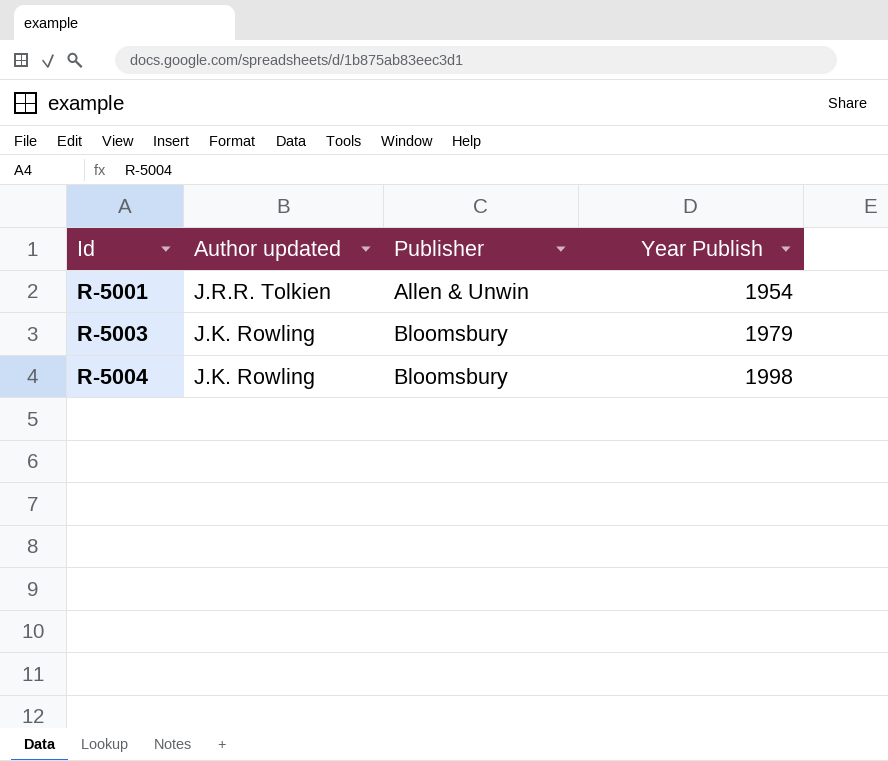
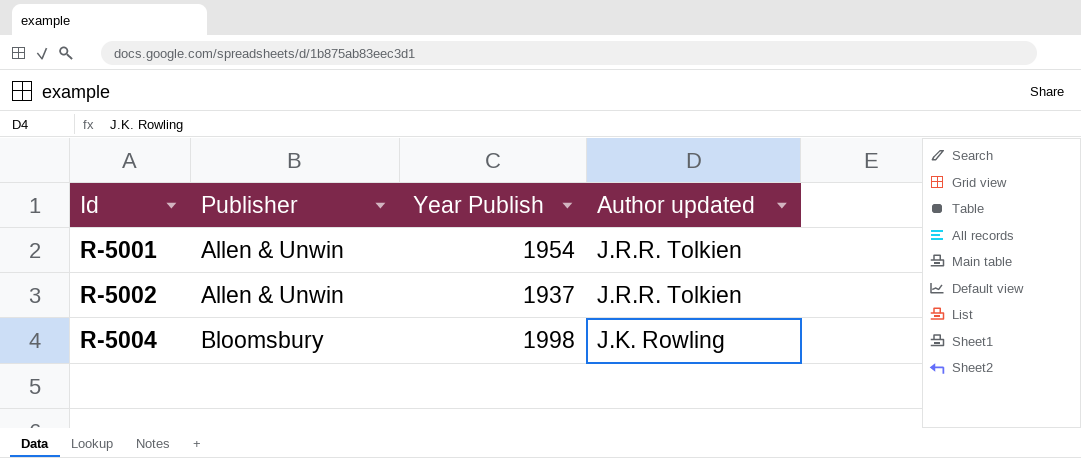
column Author updated | position: 2 -> 4
row R-5003: J.K. Rowling | Bloomsbury | 1979 -> none
row R-5002: none -> Allen & Unwin | 1937 | J.R.R. Tolkien

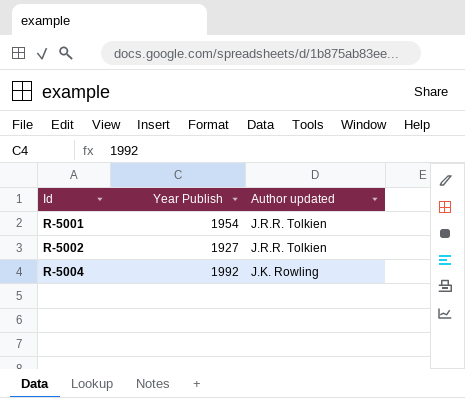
column Publisher | position: 2 -> none
R-5002 | Year Publish: 1937 -> 1927
R-5004 | Year Publish: 1998 -> 1992

